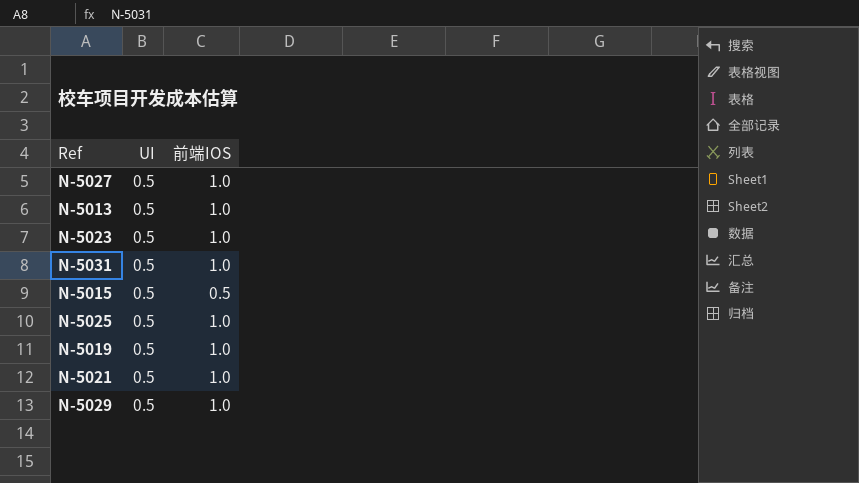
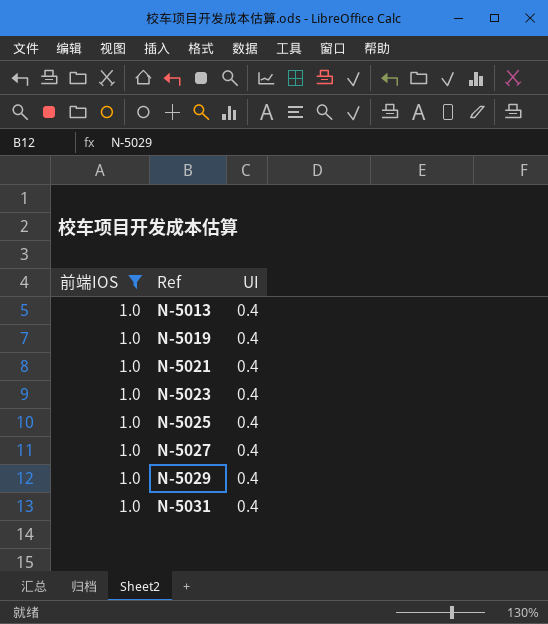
filter: none -> 前端IOS = 1.0
row order: none -> Ref ascending
column 前端IOS | position: 3 -> 1
N-5013 | UI: 0.5 -> 0.4
N-5019 | UI: 0.5 -> 0.4
N-5021 | UI: 0.5 -> 0.4
N-5023 | UI: 0.5 -> 0.4
N-5025 | UI: 0.5 -> 0.4
N-5027 | UI: 0.5 -> 0.4
N-5029 | UI: 0.5 -> 0.4
N-5031 | UI: 0.5 -> 0.4

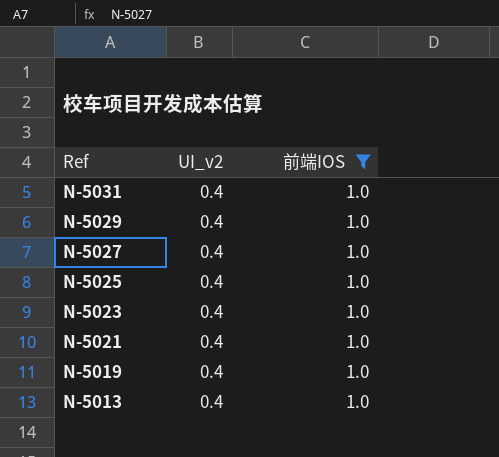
row order: Ref ascending -> Ref descending
column name: UI -> UI_v2
column 前端IOS | position: 1 -> 3

